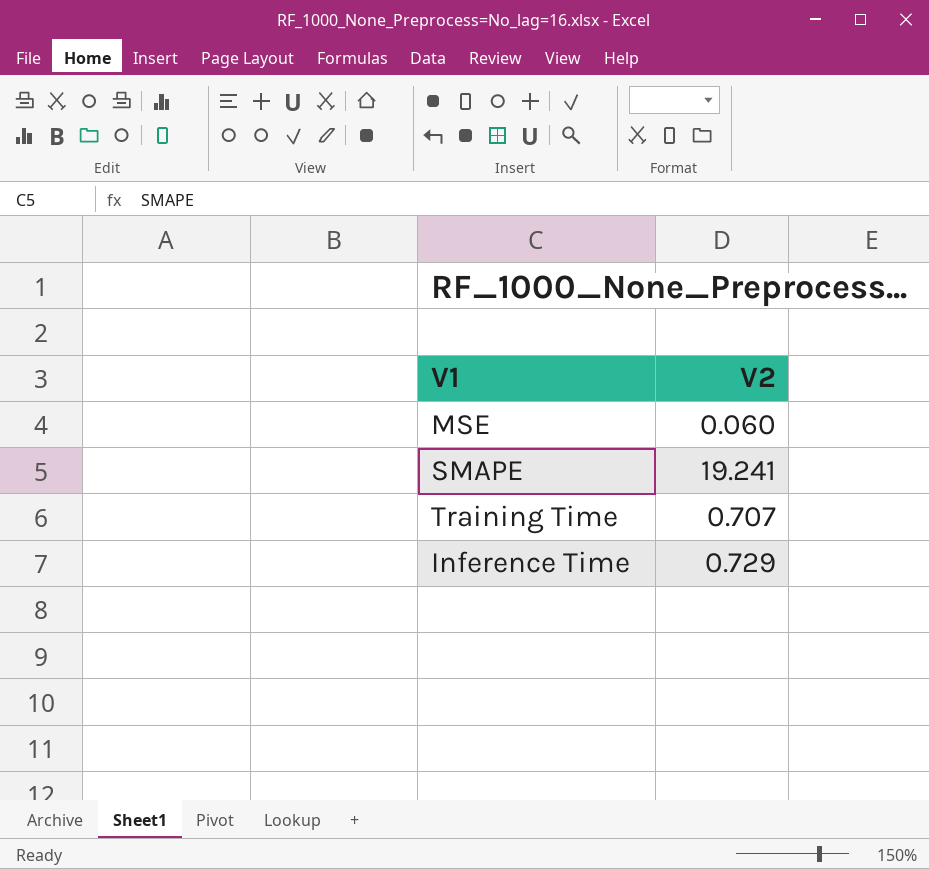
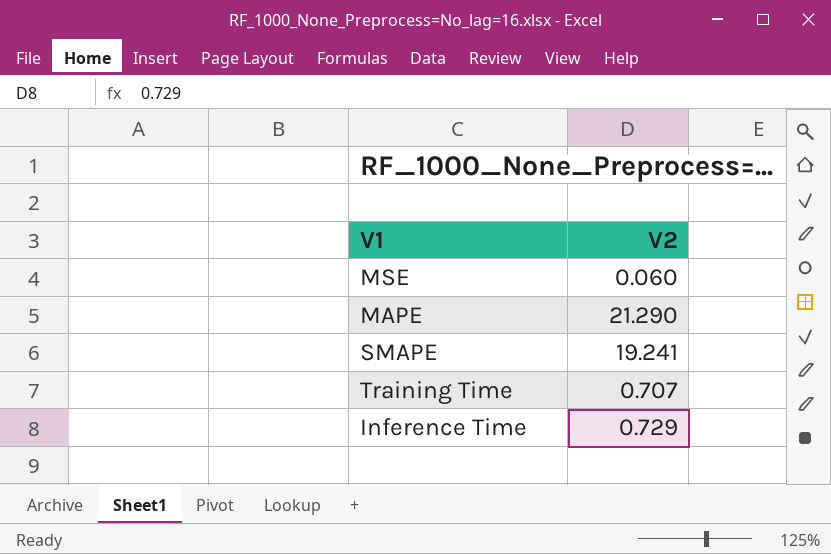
row MAPE: none -> 21.290

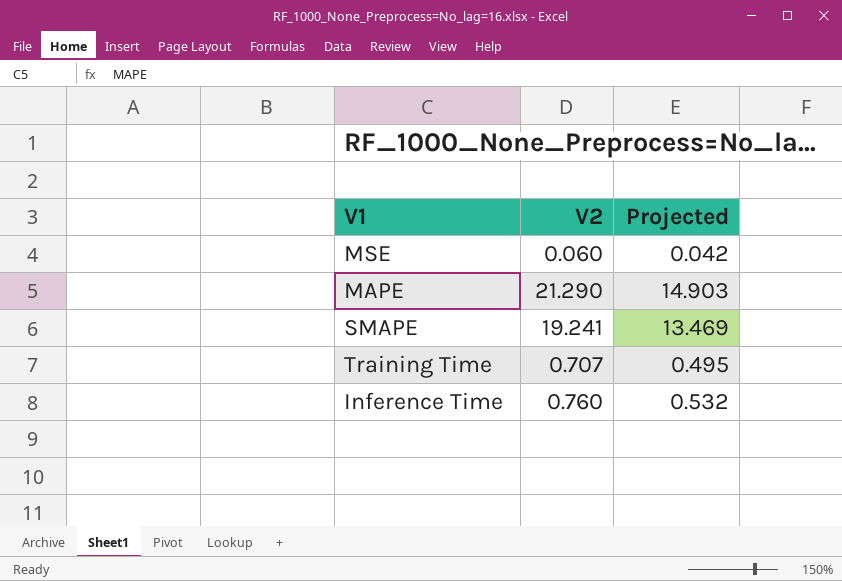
column Projected | formula: none -> [V2] * 0.7
Inference Time | V2: 0.729 -> 0.760

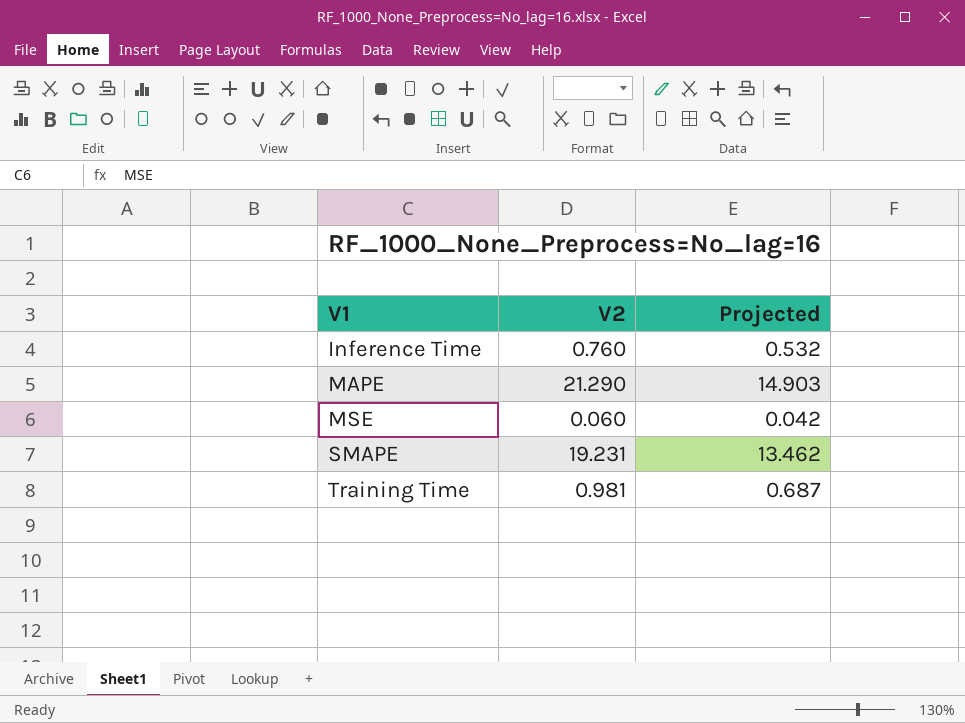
row order: none -> V1 ascending
SMAPE | V2: 19.241 -> 19.231
SMAPE | Projected: 13.469 -> 13.462
Training Time | V2: 0.707 -> 0.981
Training Time | Projected: 0.495 -> 0.687

